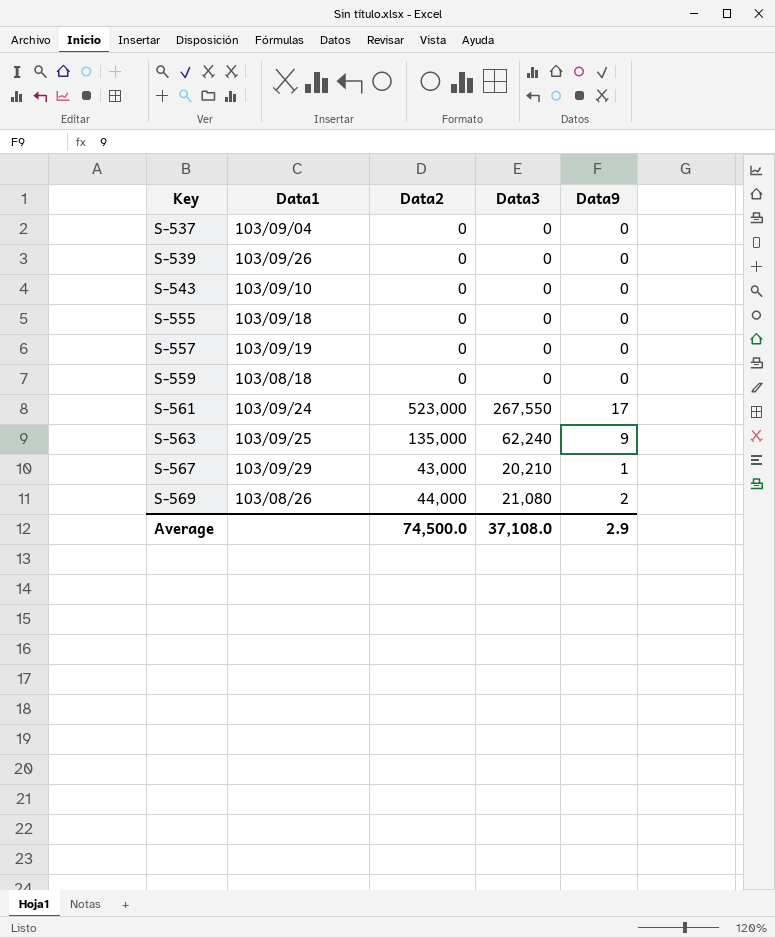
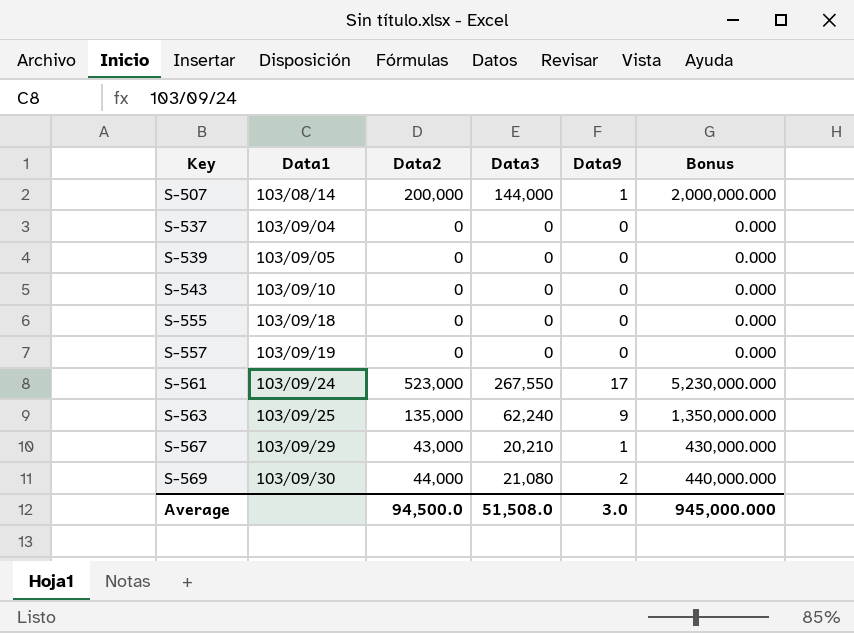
column Bonus | formula: none -> [Data2] * 10
row S-559: 103/08/18 | 0 | 0 | 0 -> none
row S-507: none -> 103/08/14 | 200,000 | 144,000 | 1 | 2,000,000.000
S-539 | Data1: 103/09/26 -> 103/09/05
S-569 | Data1: 103/08/26 -> 103/09/30
Average | Data2: 74,500.0 -> 94,500.0
Average | Data3: 37,108.0 -> 51,508.0
Average | Data9: 2.9 -> 3.0

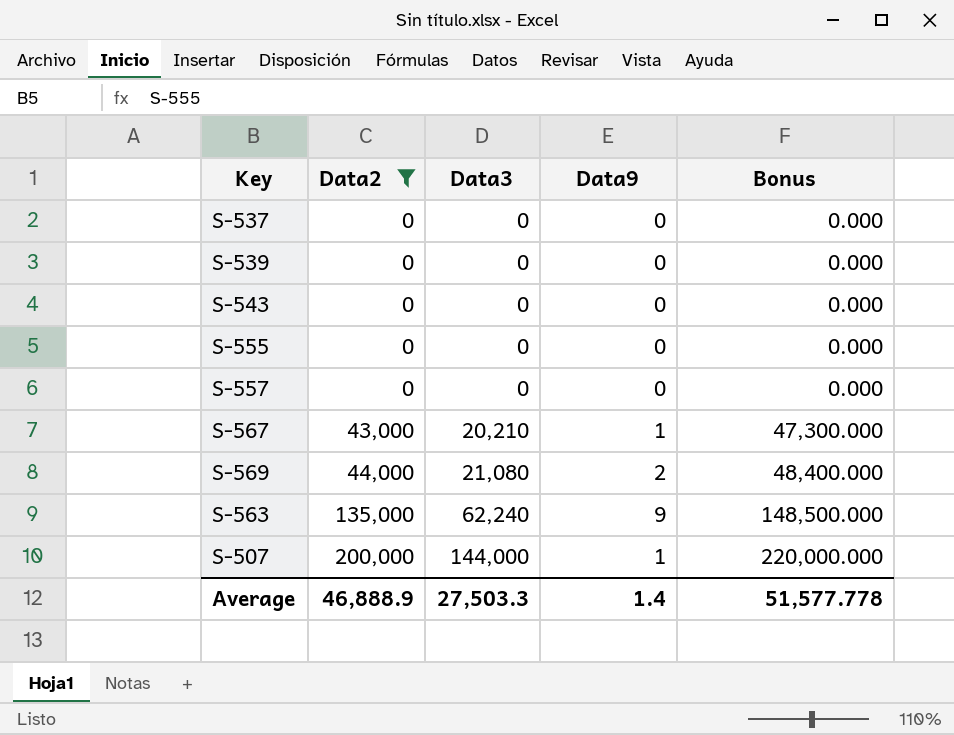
filter: none -> Data2 != 523,000
row order: Key ascending -> Data2 ascending
column Data1 | position: 2 -> none
column Bonus | formula: [Data2] * 10 -> [Data2] * 1.1
Average | Data2: 94,500.0 -> 46,888.9
Average | Data3: 51,508.0 -> 27,503.3
Average | Data9: 3.0 -> 1.4
Average | Bonus: 945,000.000 -> 51,577.778

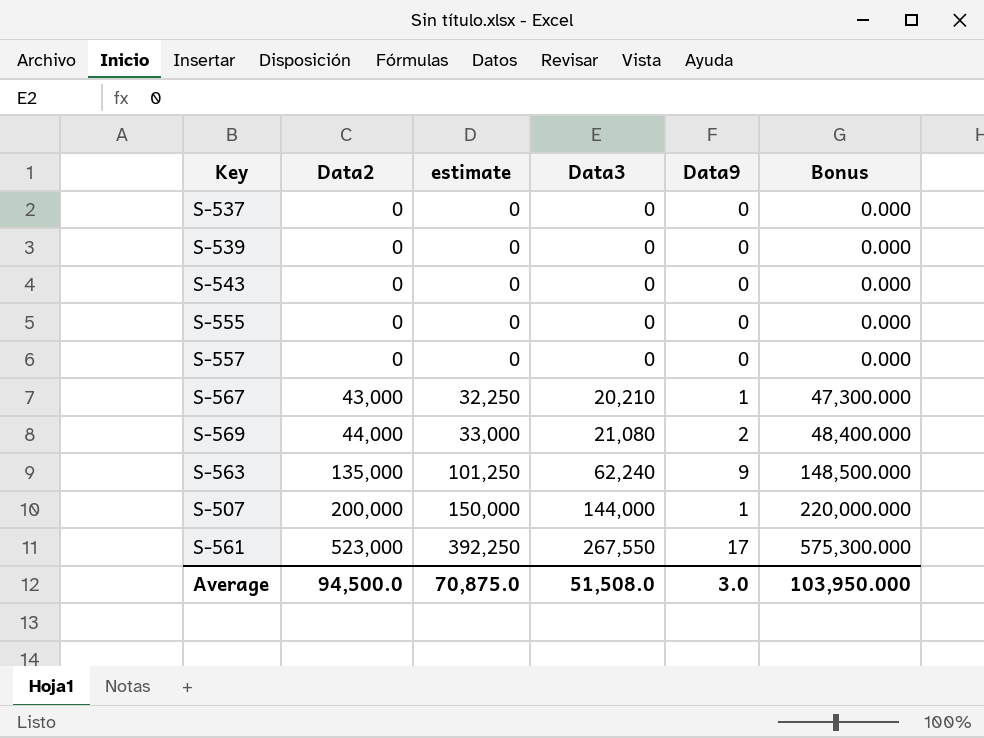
filter: Data2 != 523,000 -> none
column estimate | formula: none -> [Data2] * 0.75
Average | Data2: 46,888.9 -> 94,500.0
Average | Data3: 27,503.3 -> 51,508.0
Average | Data9: 1.4 -> 3.0
Average | Bonus: 51,577.778 -> 103,950.000

